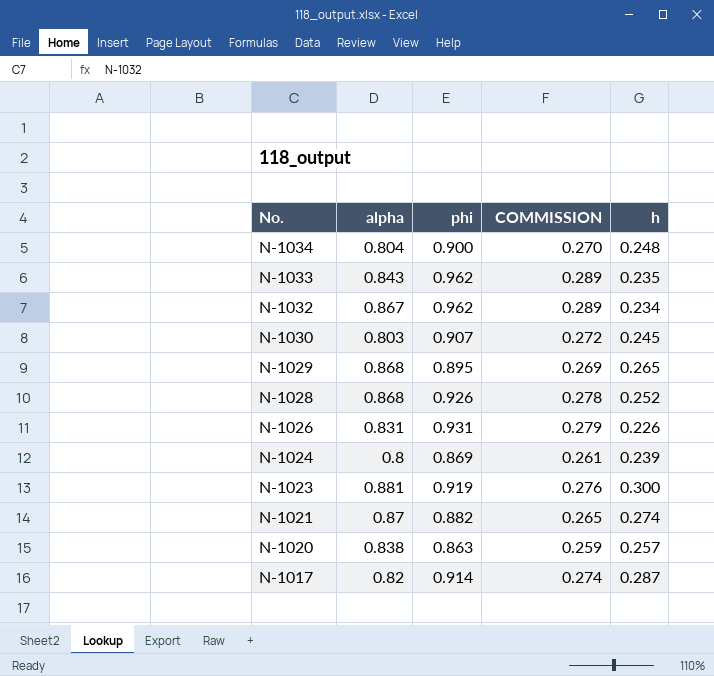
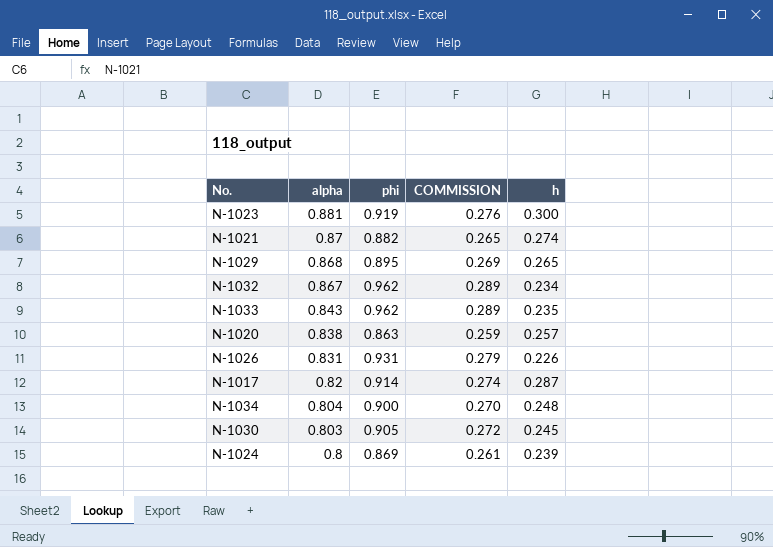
row order: No. descending -> alpha descending
row N-1028: 0.868 | 0.926 | 0.278 | 0.252 -> none
N-1030 | phi: 0.907 -> 0.905

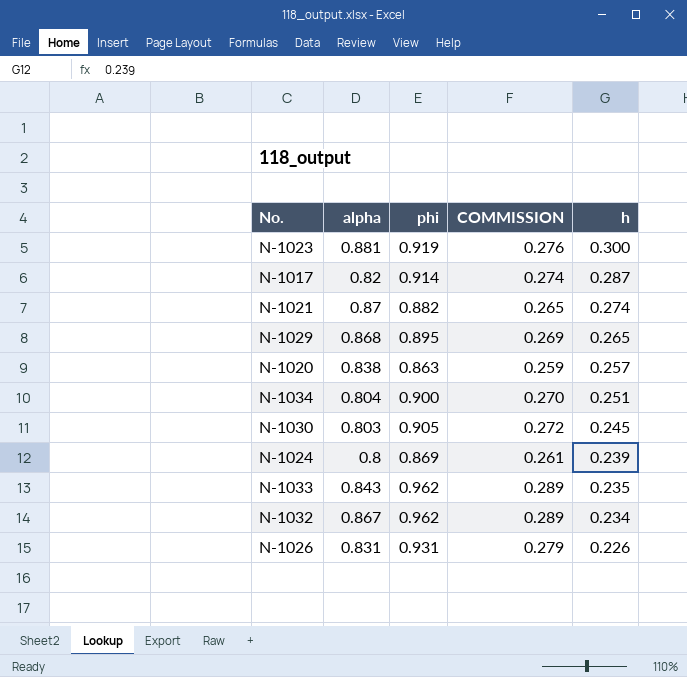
row order: alpha descending -> h descending
N-1034 | h: 0.248 -> 0.251

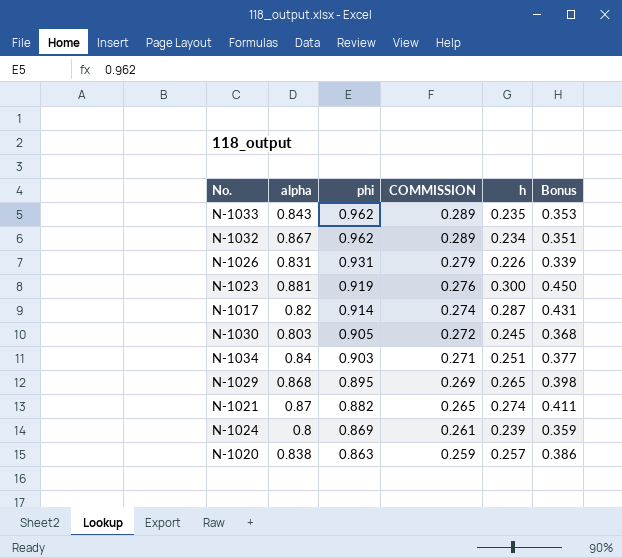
row order: h descending -> phi descending
column Bonus | formula: none -> [h] * 1.5
N-1034 | alpha: 0.804 -> 0.84
N-1034 | phi: 0.900 -> 0.903
N-1034 | COMMISSION: 0.270 -> 0.271

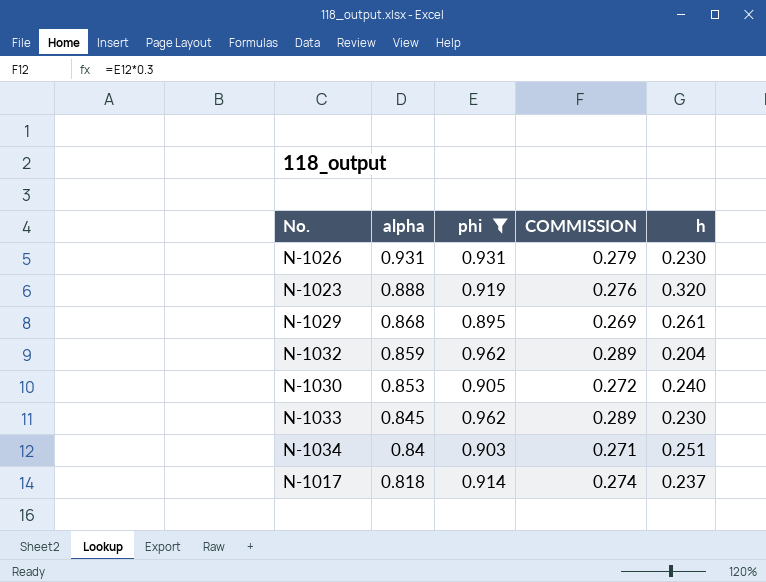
filter: none -> phi >= 0.895
row order: phi descending -> alpha descending
column Bonus | formula: [h] * 1.5 -> none
N-1026 | alpha: 0.831 -> 0.931
N-1026 | h: 0.226 -> 0.230
N-1023 | alpha: 0.881 -> 0.888
N-1023 | h: 0.300 -> 0.320
N-1029 | h: 0.265 -> 0.261
N-1032 | alpha: 0.867 -> 0.859
N-1032 | h: 0.234 -> 0.204
N-1030 | alpha: 0.803 -> 0.853
N-1030 | h: 0.245 -> 0.240
N-1033 | alpha: 0.843 -> 0.845
N-1033 | h: 0.235 -> 0.230
N-1017 | alpha: 0.82 -> 0.818
N-1017 | h: 0.287 -> 0.237

